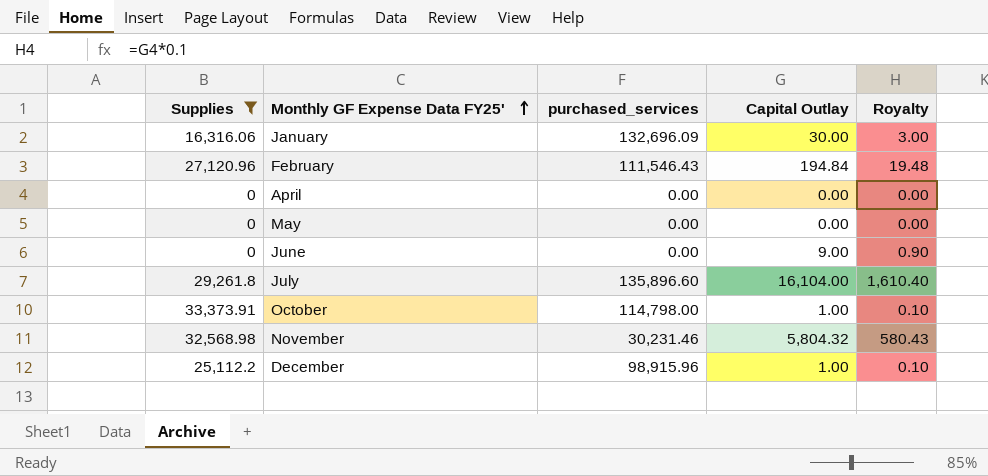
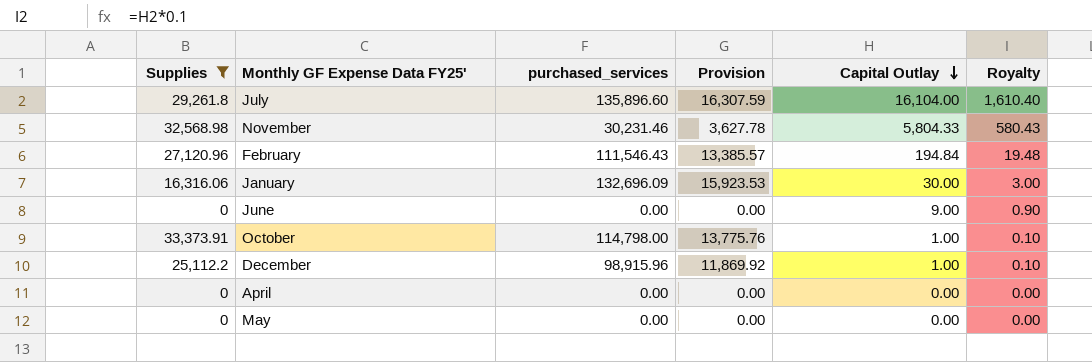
row order: Monthly GF Expense Data FY25' ascending -> Capital Outlay descending
column Provision | formula: none -> [purchased_services] * 0.12
November | Capital Outlay: 5,804.32 -> 5,804.33

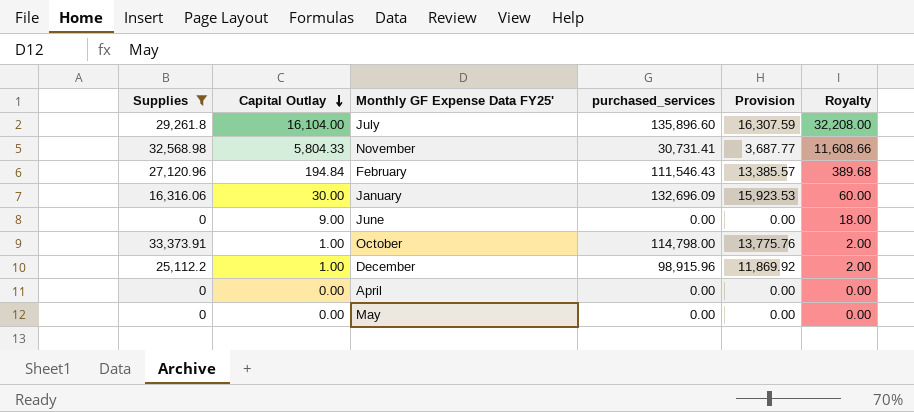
column Capital Outlay | position: 5 -> 2
column Royalty | formula: [Capital Outlay] * 0.1 -> [Capital Outlay] * 2
November | purchased_services: 30,231.46 -> 30,731.41
November | Provision: 3,627.78 -> 3,687.77

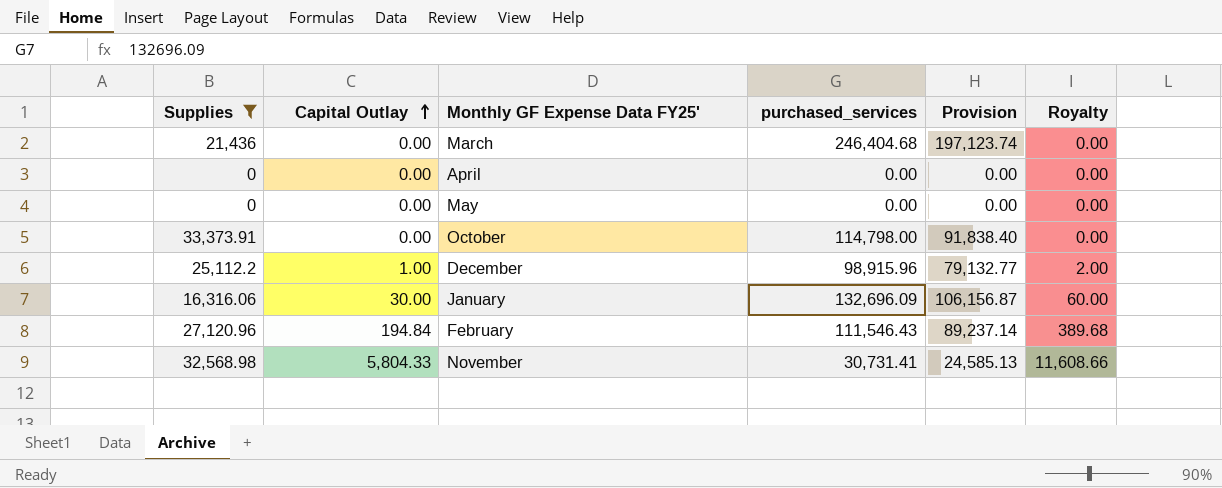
row order: Capital Outlay descending -> Capital Outlay ascending
column Provision | formula: [purchased_services] * 0.12 -> [purchased_services] * 0.8
row July: 29,261.8 | 16,104.00 | 135,896.60 | 16,307.59 | 32,208.00 -> none
row June: 0 | 9.00 | 0.00 | 0.00 | 18.00 -> none
row March: none -> 21,436 | 0.00 | 246,404.68 | 197,123.74 | 0.00
October | Capital Outlay: 1.00 -> 0.00
October | Royalty: 2.00 -> 0.00

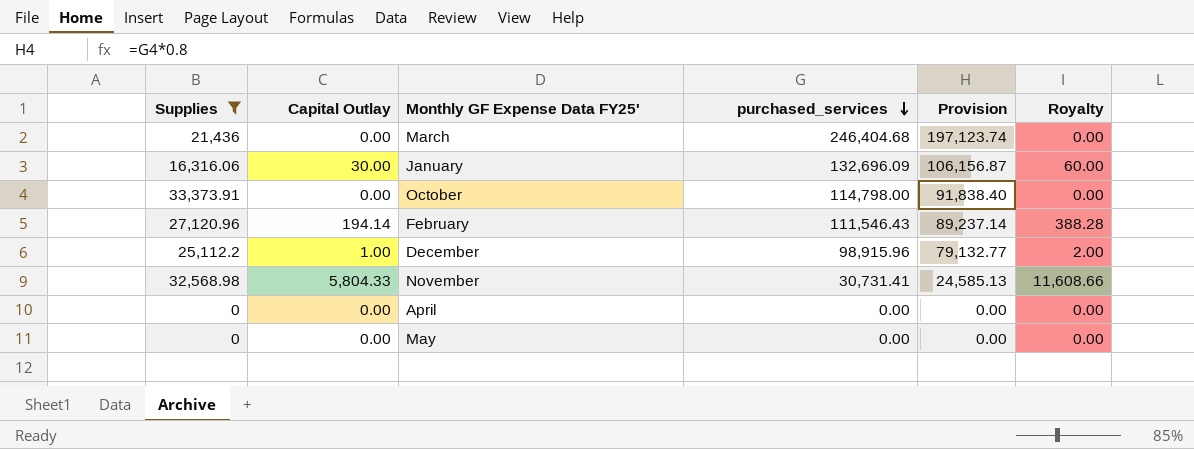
row order: Capital Outlay ascending -> purchased_services descending
February | Capital Outlay: 194.84 -> 194.14
February | Royalty: 389.68 -> 388.28

